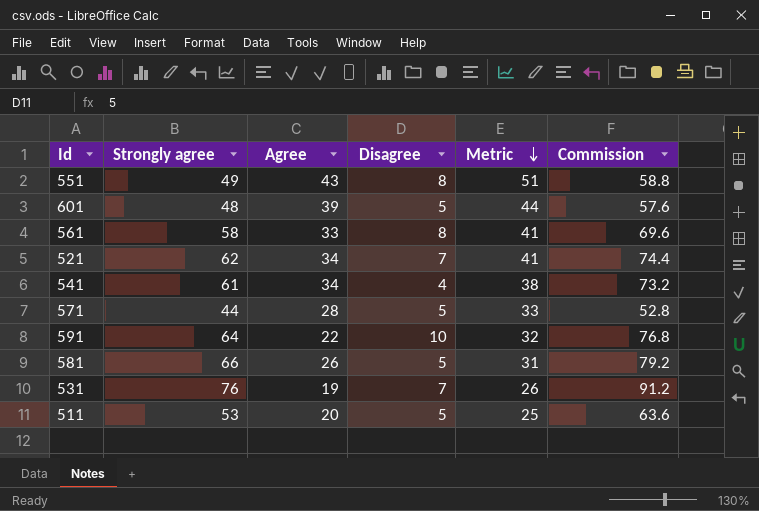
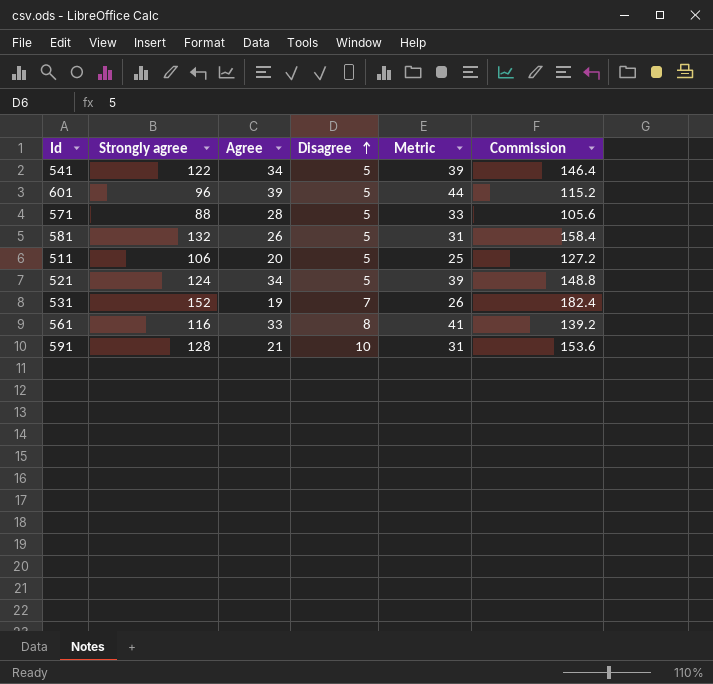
row order: Metric descending -> Disagree ascending
row 551: 49 | 43 | 8 | 51 | 58.8 -> none
541 | Strongly agree: 61 -> 122
541 | Disagree: 4 -> 5
541 | Metric: 38 -> 39
541 | Commission: 73.2 -> 146.4
601 | Strongly agree: 48 -> 96
601 | Commission: 57.6 -> 115.2
571 | Strongly agree: 44 -> 88
571 | Commission: 52.8 -> 105.6
581 | Strongly agree: 66 -> 132
581 | Commission: 79.2 -> 158.4
511 | Strongly agree: 53 -> 106
511 | Commission: 63.6 -> 127.2
521 | Strongly agree: 62 -> 124
521 | Disagree: 7 -> 5
521 | Metric: 41 -> 39
521 | Commission: 74.4 -> 148.8
531 | Strongly agree: 76 -> 152
531 | Commission: 91.2 -> 182.4
561 | Strongly agree: 58 -> 116
561 | Commission: 69.6 -> 139.2
591 | Strongly agree: 64 -> 128
591 | Agree: 22 -> 21
591 | Metric: 32 -> 31
591 | Commission: 76.8 -> 153.6

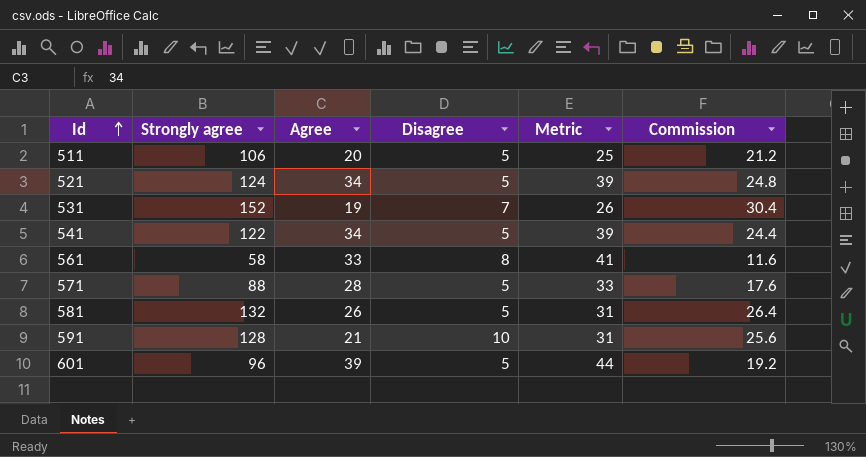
row order: Disagree ascending -> Id ascending
column Commission | formula: [Strongly agree] * 1.2 -> [Strongly agree] * 0.2
561 | Strongly agree: 116 -> 58

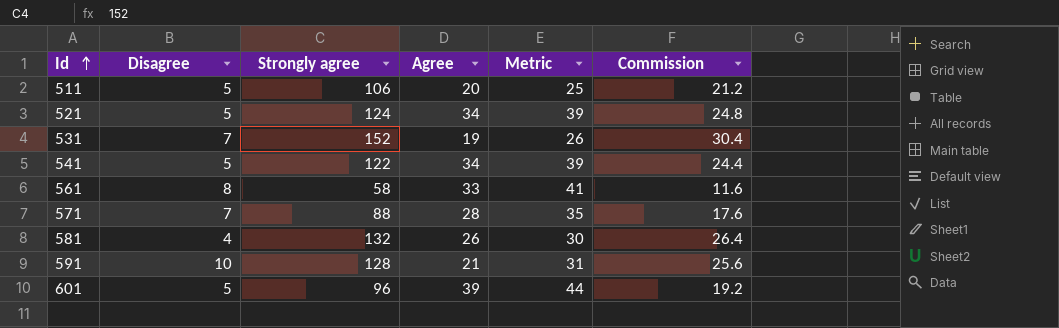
column Disagree | position: 4 -> 2
571 | Disagree: 5 -> 7
571 | Metric: 33 -> 35
581 | Disagree: 5 -> 4
581 | Metric: 31 -> 30

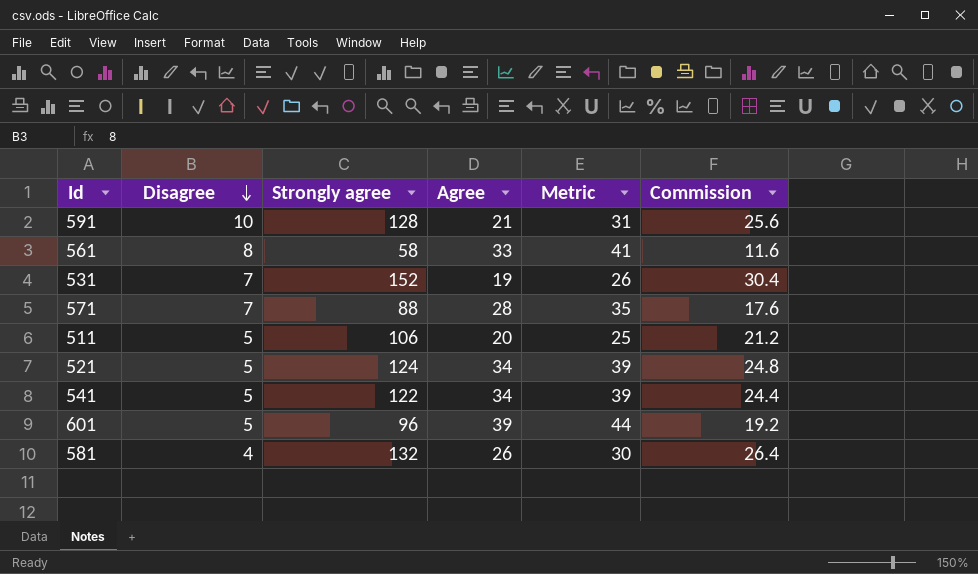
row order: Id ascending -> Disagree descending

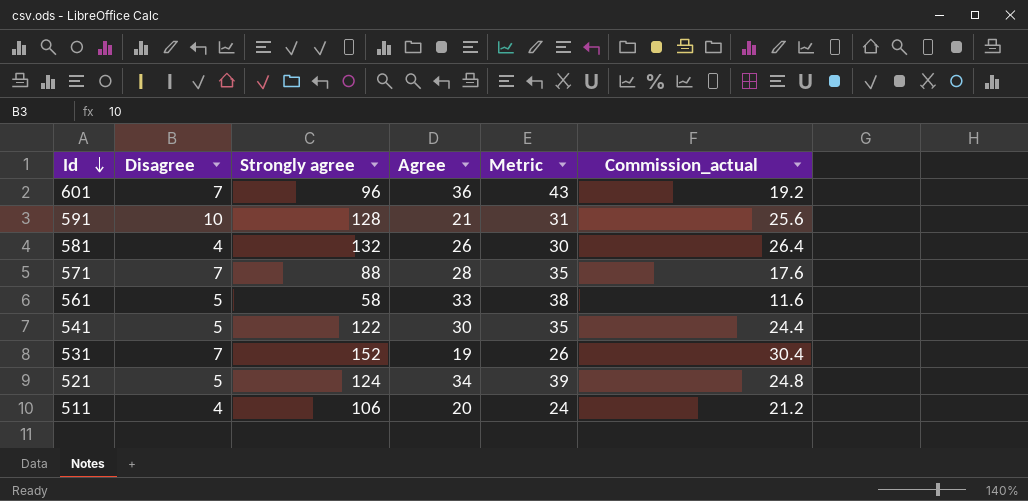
row order: Disagree descending -> Id descending
column name: Commission -> Commission_actual
601 | Disagree: 5 -> 7
601 | Agree: 39 -> 36
601 | Metric: 44 -> 43
561 | Disagree: 8 -> 5
561 | Metric: 41 -> 38
541 | Agree: 34 -> 30
541 | Metric: 39 -> 35
511 | Disagree: 5 -> 4
511 | Metric: 25 -> 24

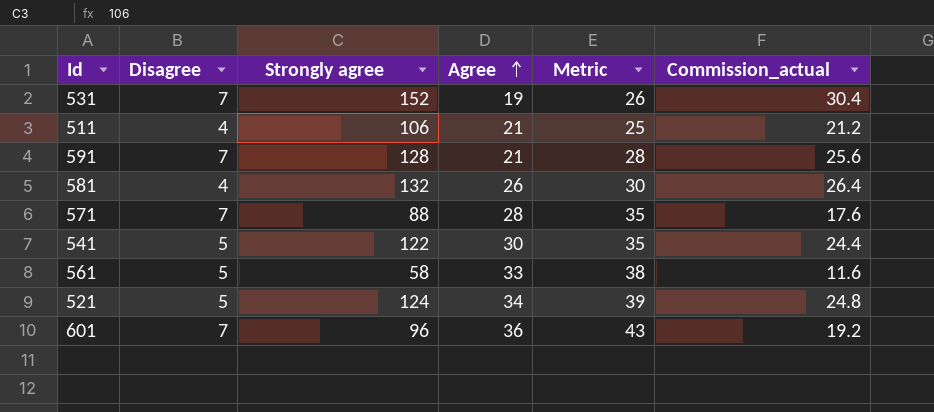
row order: Id descending -> Agree ascending
511 | Agree: 20 -> 21
511 | Metric: 24 -> 25
591 | Disagree: 10 -> 7
591 | Metric: 31 -> 28

